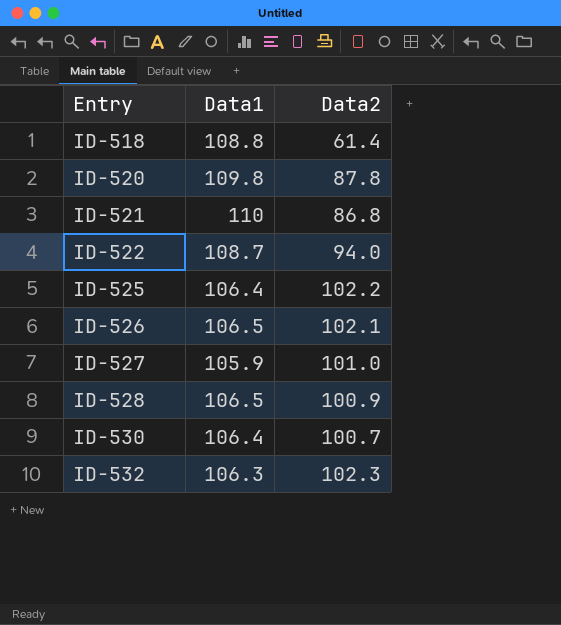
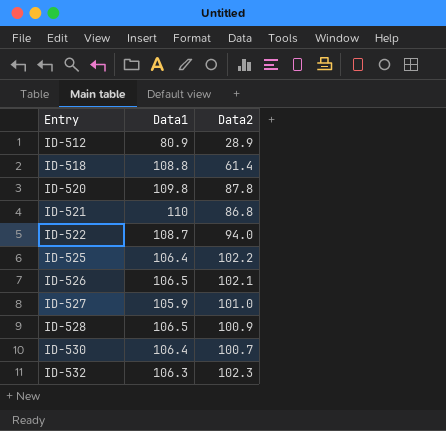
row ID-512: none -> 80.9 | 28.9

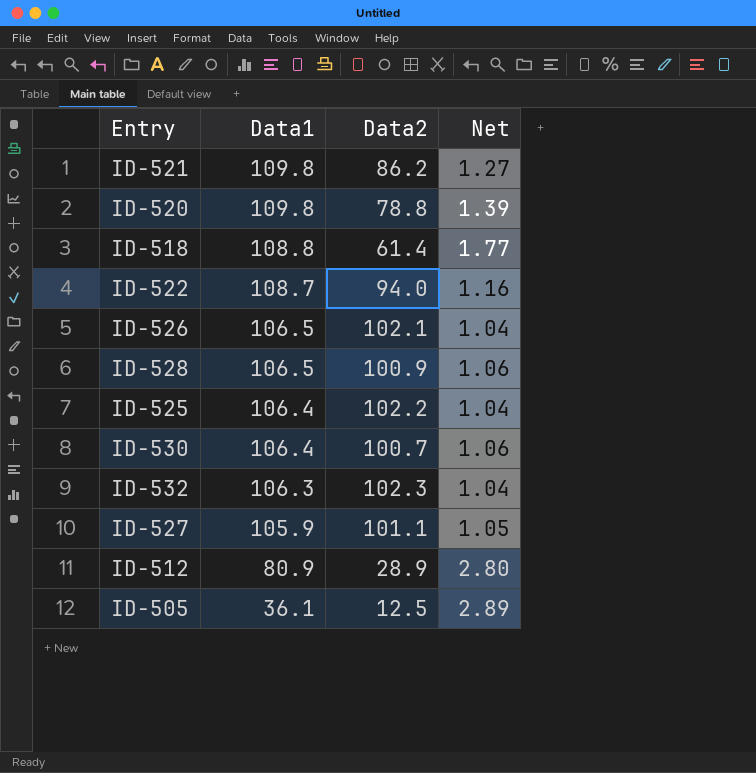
row order: Entry ascending -> Data1 descending
column Net | formula: none -> [Data1] / [Data2]
ID-521 | Data1: 110 -> 109.8
ID-521 | Data2: 86.8 -> 86.2
ID-520 | Data2: 87.8 -> 78.8
ID-527 | Data2: 101.0 -> 101.1
row ID-505: none -> 36.1 | 12.5 | 2.89

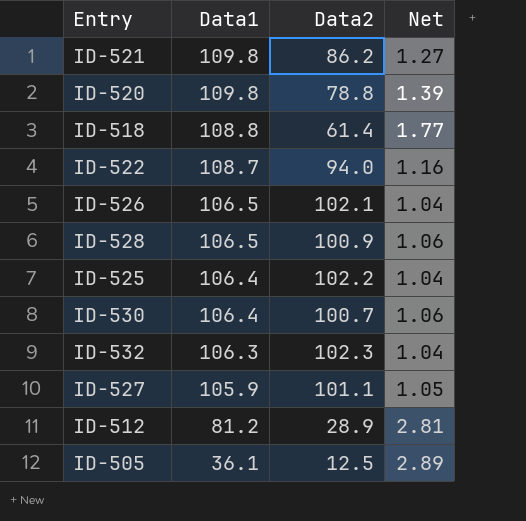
ID-512 | Data1: 80.9 -> 81.2
ID-512 | Net: 2.80 -> 2.81

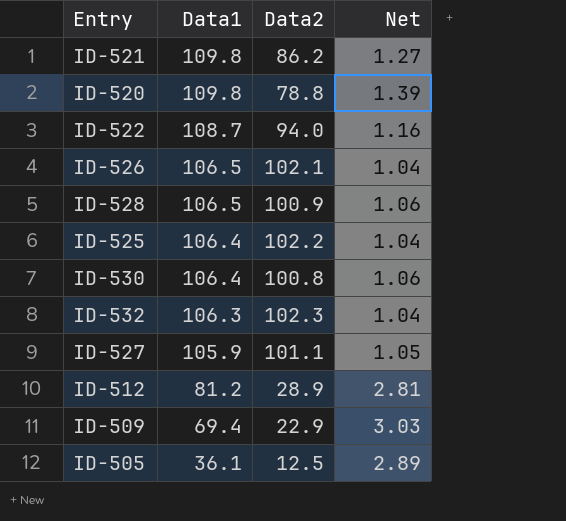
row ID-518: 108.8 | 61.4 | 1.77 -> none
ID-530 | Data2: 100.7 -> 100.8
row ID-509: none -> 69.4 | 22.9 | 3.03

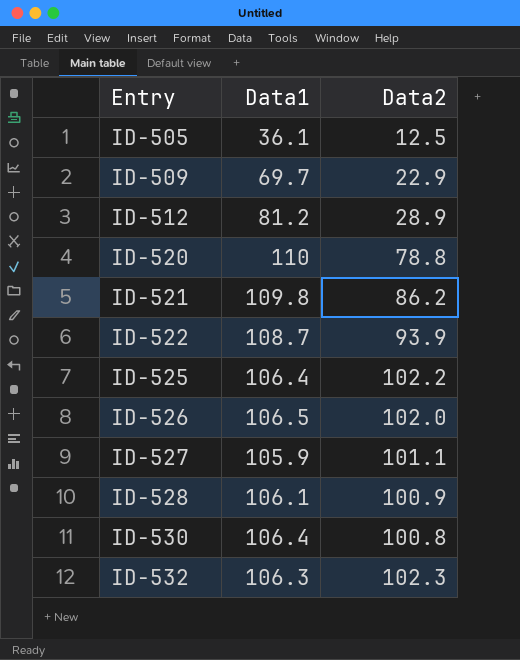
row order: Data1 descending -> Entry ascending
column Net | formula: [Data1] / [Data2] -> none
ID-509 | Data1: 69.4 -> 69.7
ID-520 | Data1: 109.8 -> 110
ID-522 | Data2: 94.0 -> 93.9
ID-526 | Data2: 102.1 -> 102.0
ID-528 | Data1: 106.5 -> 106.1

